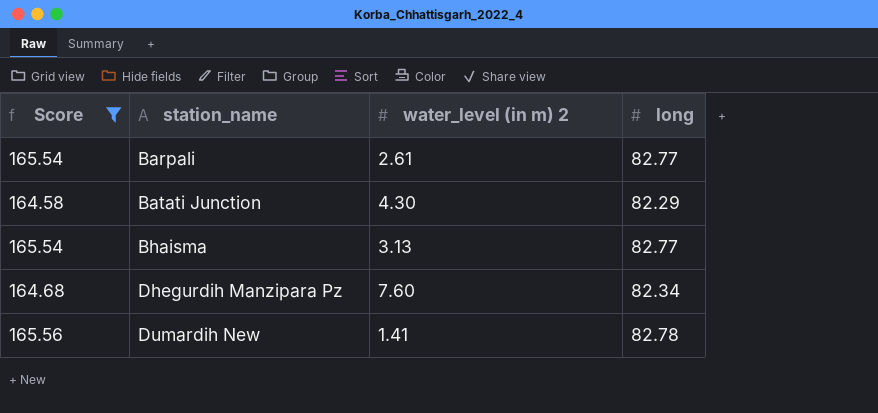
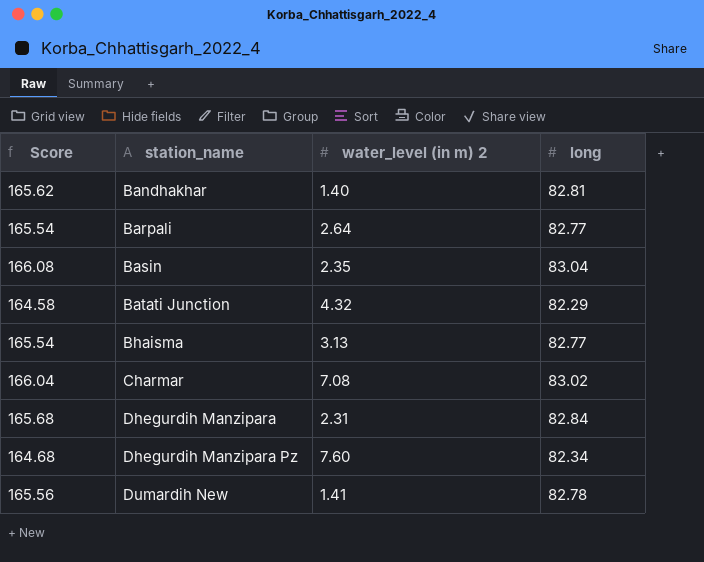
filter: Score <= 165.56 -> none
Barpali | water_level (in m) 2: 2.61 -> 2.64
Batati Junction | water_level (in m) 2: 4.30 -> 4.32

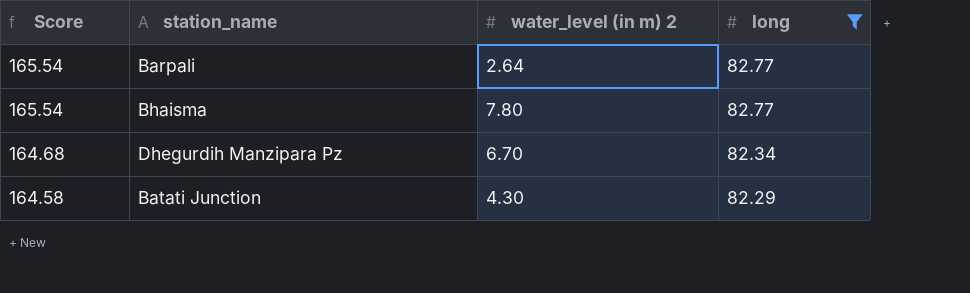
filter: none -> long <= 82.77
row order: station_name ascending -> Score descending
Bhaisma | water_level (in m) 2: 3.13 -> 7.80
Dhegurdih Manzipara Pz | water_level (in m) 2: 7.60 -> 6.70
Batati Junction | water_level (in m) 2: 4.32 -> 4.30

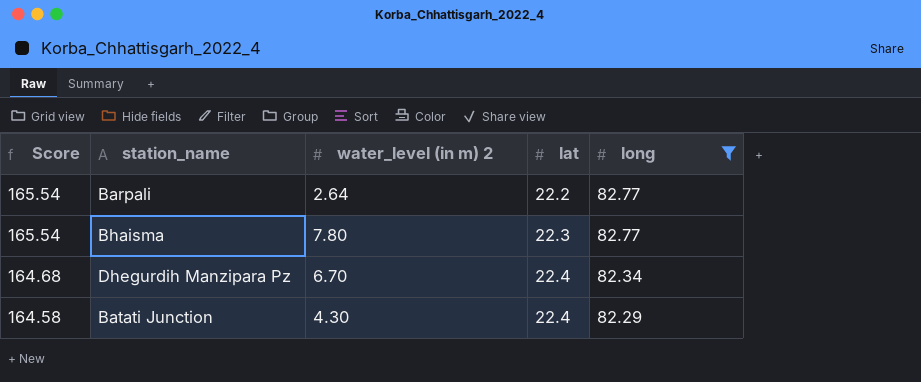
column lat | position: none -> 4

